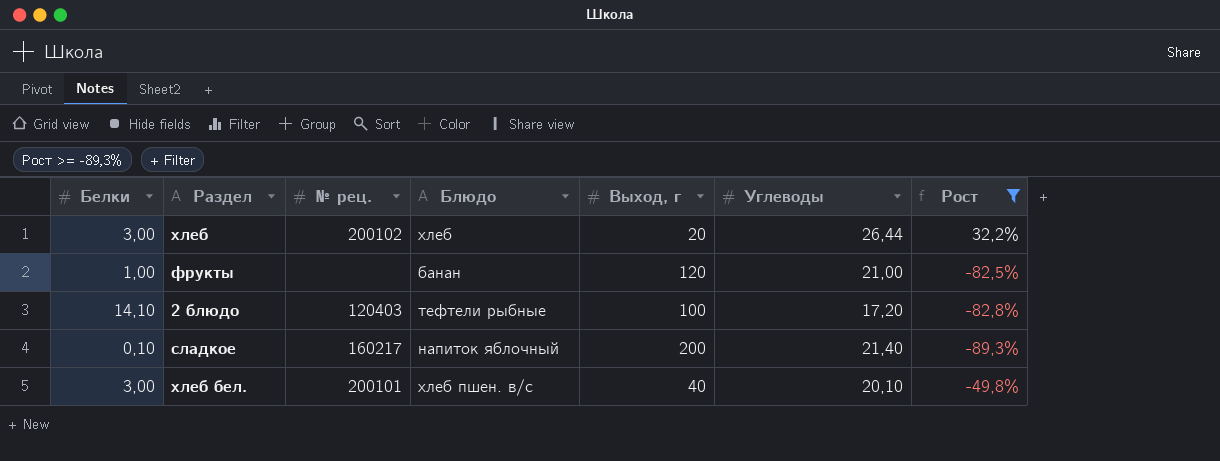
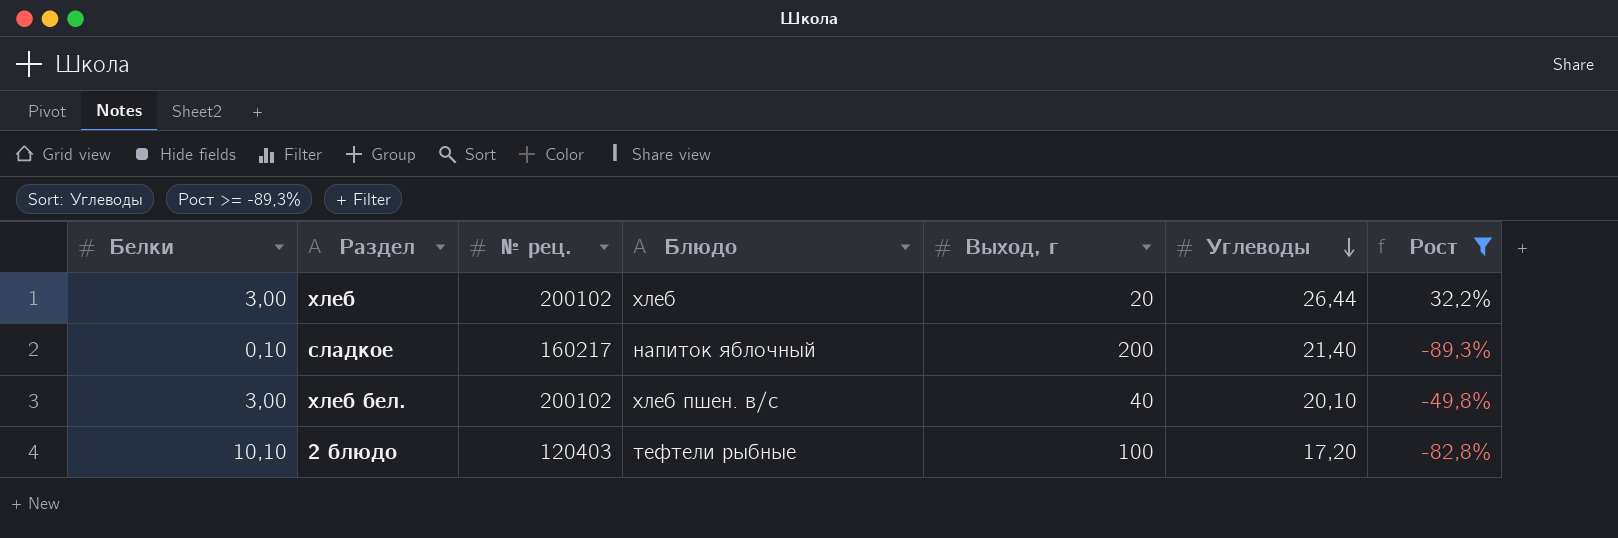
row order: none -> Углеводы descending
row фрукты: 1,00 | none | банан | 120 | 21,00 | -82,5% -> none
хлеб бел. | № рец.: 200101 -> 200102
2 блюдо | Белки: 14,10 -> 10,10

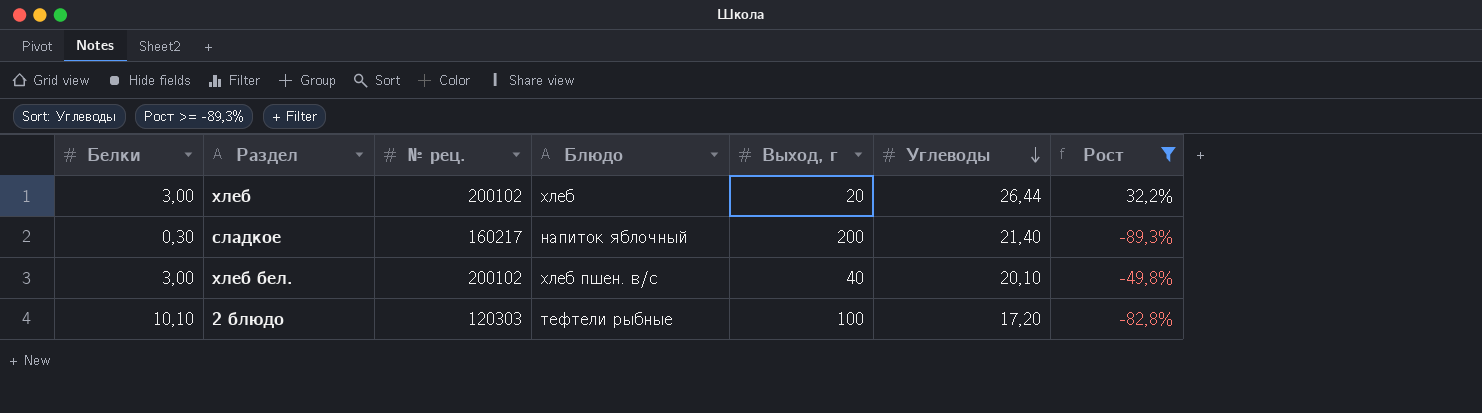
сладкое | Белки: 0,10 -> 0,30
2 блюдо | № рец.: 120403 -> 120303

